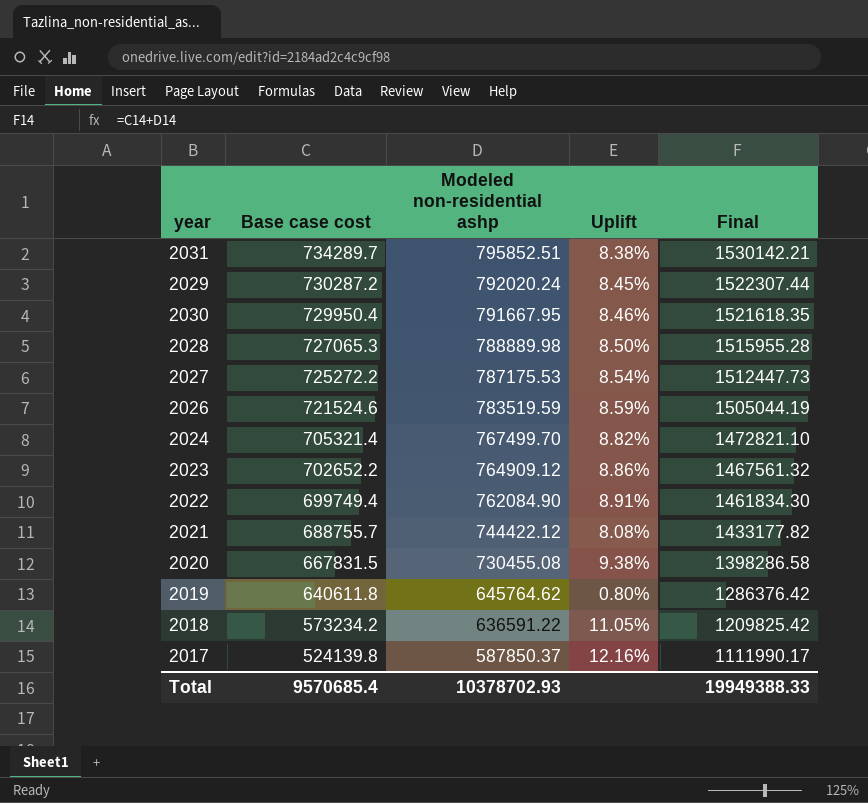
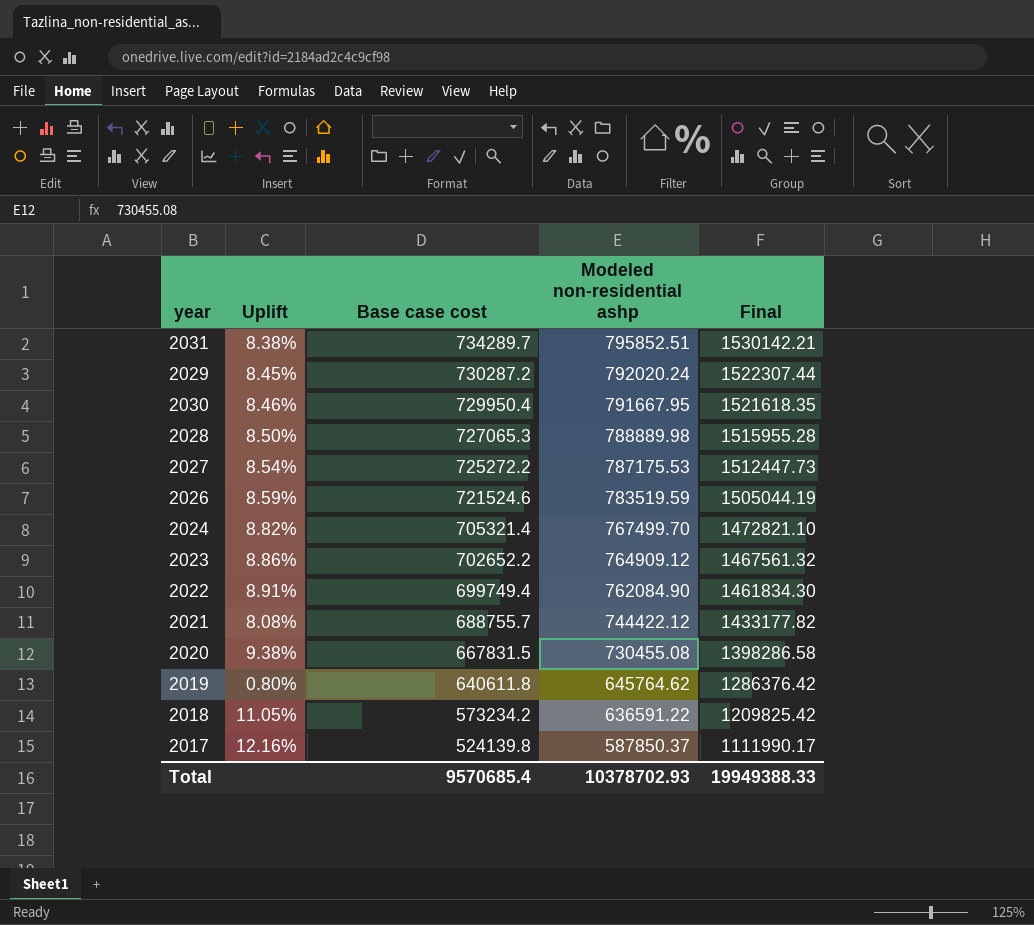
column Uplift | position: 4 -> 2

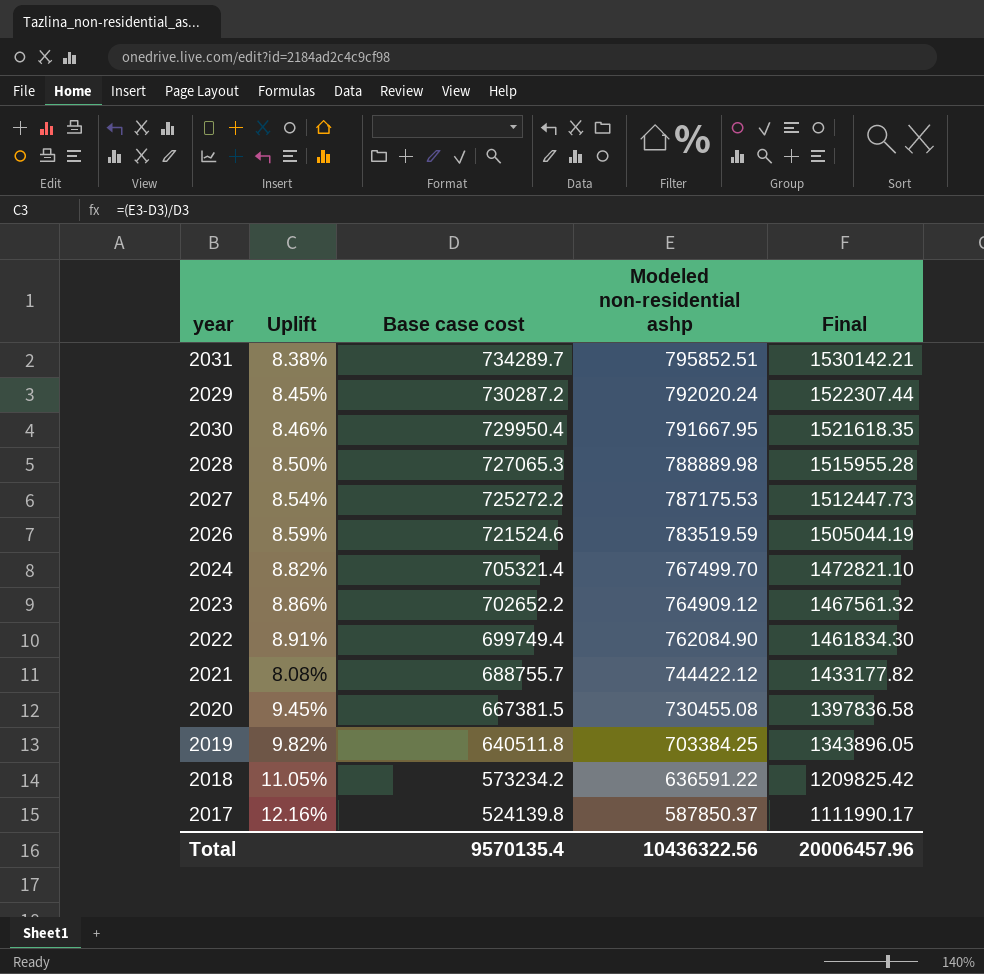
2020 | Uplift: 9.38% -> 9.45%
2020 | Base case cost: 667831.5 -> 667381.5
2020 | Final: 1398286.58 -> 1397836.58
2019 | Uplift: 0.80% -> 9.82%
2019 | Base case cost: 640611.8 -> 640511.8
2019 | Modeled non-residential ashp: 645764.62 -> 703384.25
2019 | Final: 1286376.42 -> 1343896.05
Total | Base case cost: 9570685.4 -> 9570135.4
Total | Modeled non-residential ashp: 10378702.93 -> 10436322.56
Total | Final: 19949388.33 -> 20006457.96

